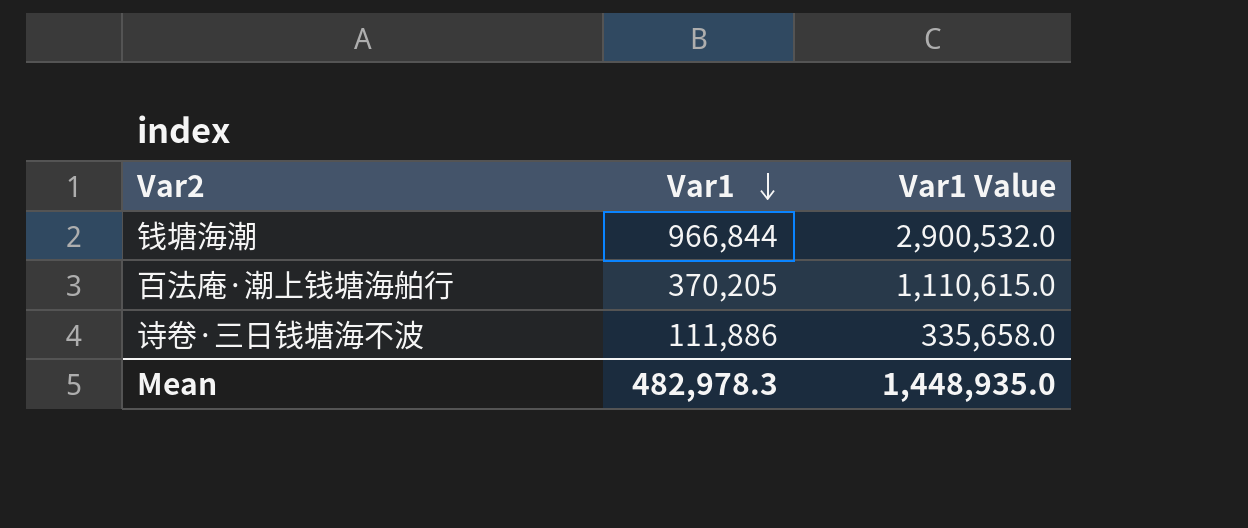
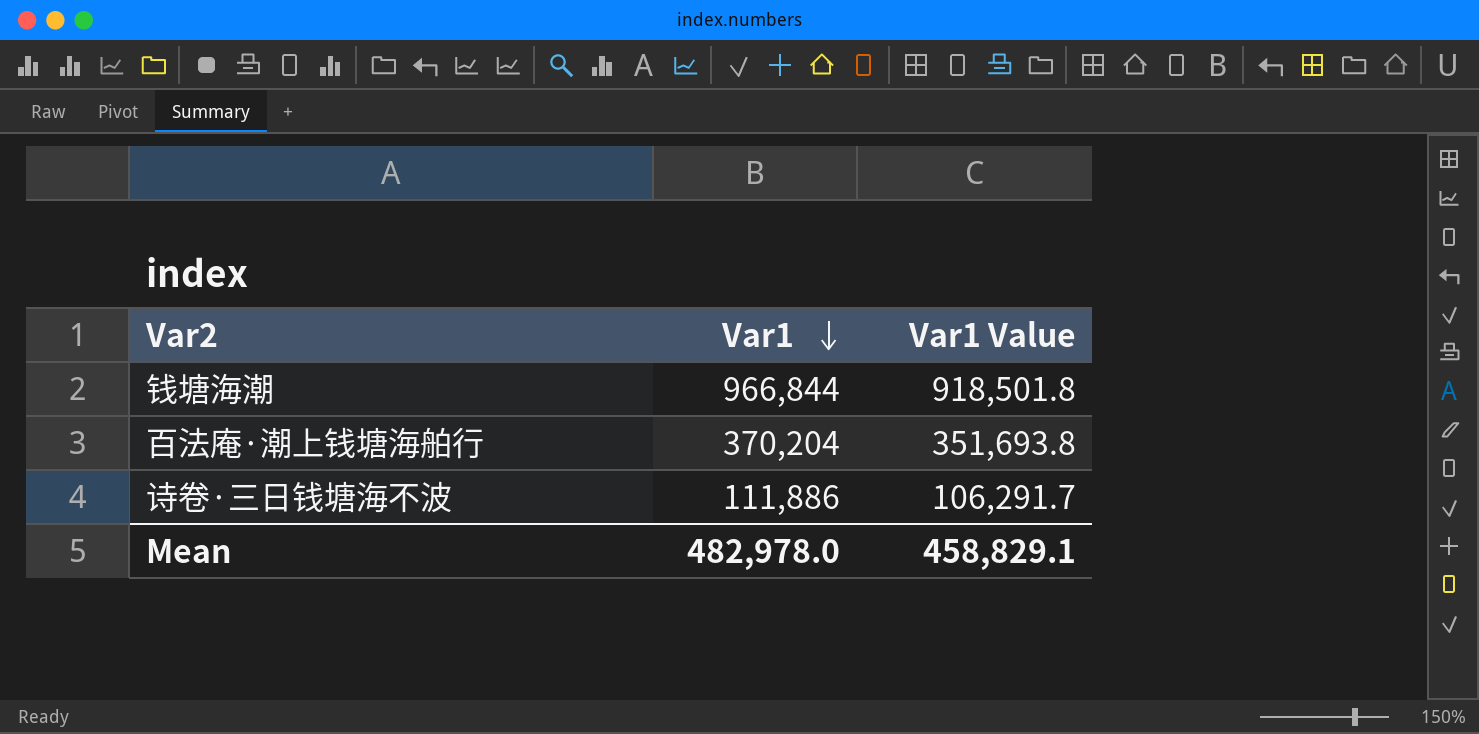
column Var1 Value | formula: [Var1] * 3 -> [Var1] * 0.95
百法庵·潮上钱塘海舶行 | Var1: 370,205 -> 370,204
Mean | Var1: 482,978.3 -> 482,978.0
Mean | Var1 Value: 1,448,935.0 -> 458,829.1

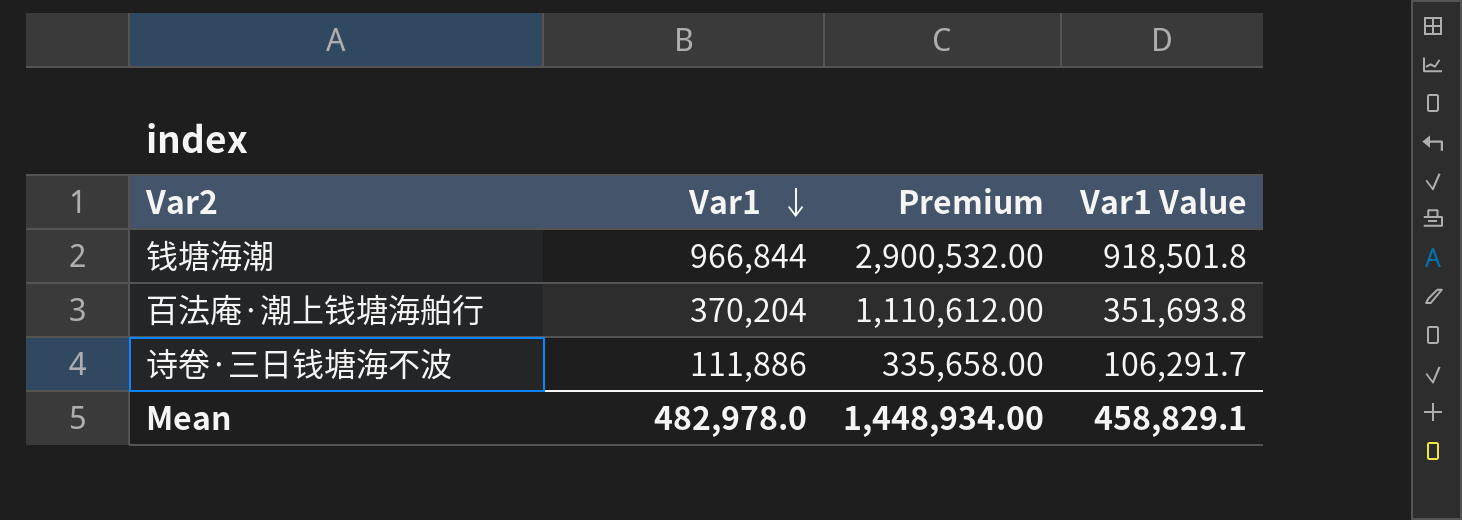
column Premium | formula: none -> [Var1] * 3

